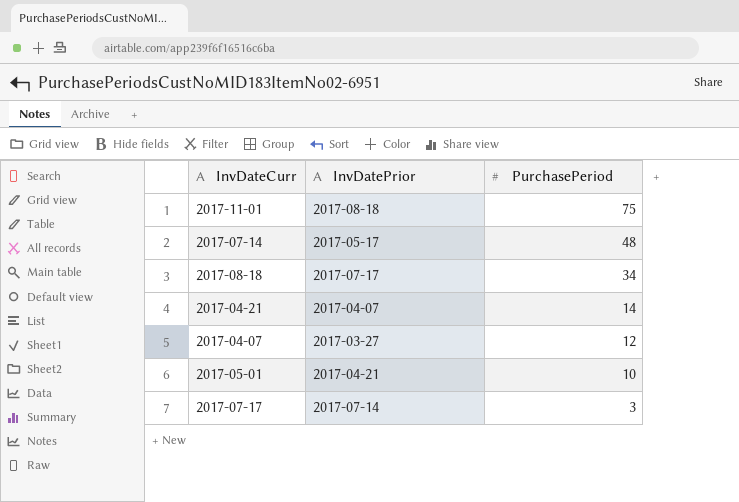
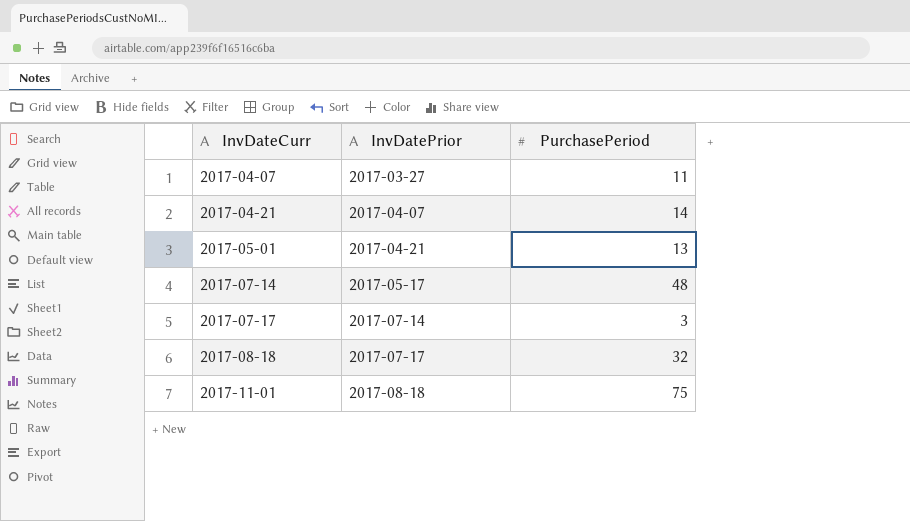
row order: PurchasePeriod descending -> InvDateCurr ascending
2017-04-07 | PurchasePeriod: 12 -> 11
2017-05-01 | PurchasePeriod: 10 -> 13
2017-08-18 | PurchasePeriod: 34 -> 32

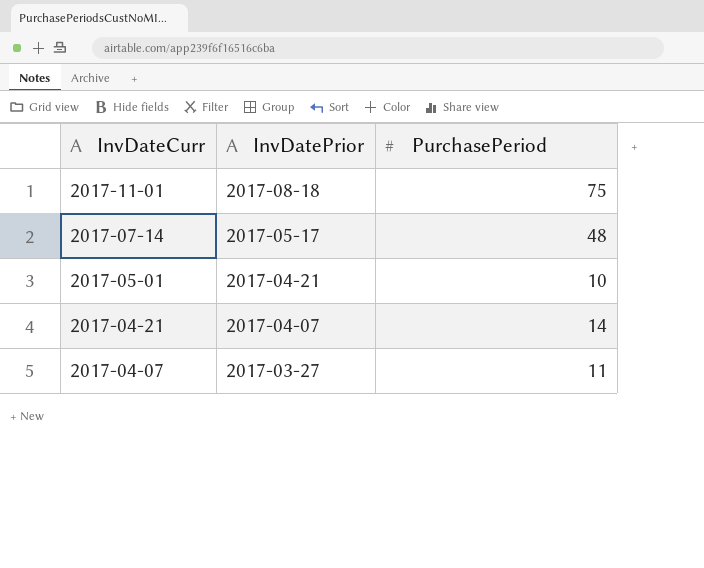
row order: InvDateCurr ascending -> InvDateCurr descending
row 2017-07-17: 2017-07-14 | 3 -> none
row 2017-08-18: 2017-07-17 | 32 -> none
2017-05-01 | PurchasePeriod: 13 -> 10

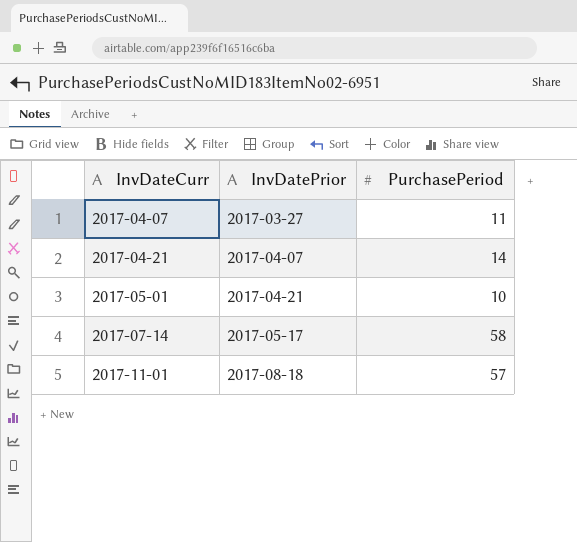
row order: InvDateCurr descending -> InvDateCurr ascending
2017-07-14 | PurchasePeriod: 48 -> 58
2017-11-01 | PurchasePeriod: 75 -> 57

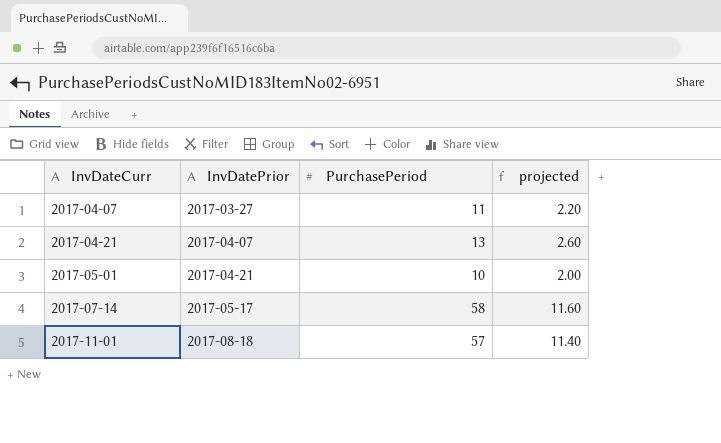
column projected | formula: none -> [PurchasePeriod] * 0.2
2017-04-21 | PurchasePeriod: 14 -> 13

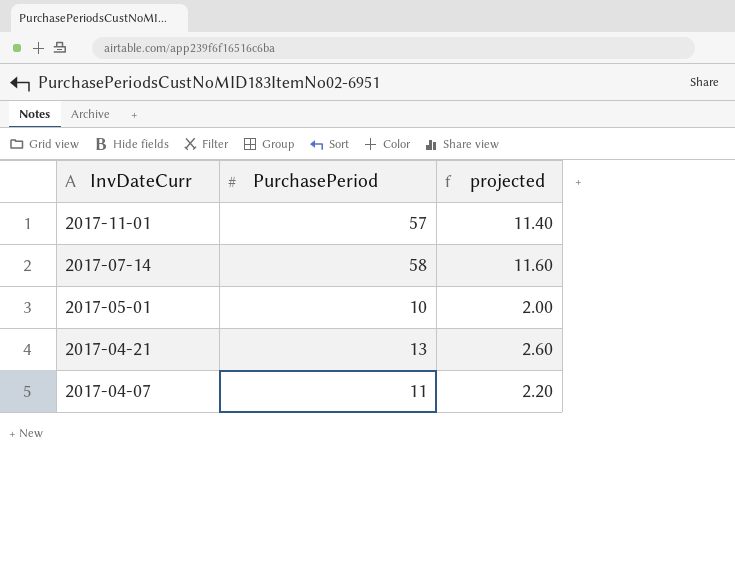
row order: InvDateCurr ascending -> InvDateCurr descending
column InvDatePrior | position: 2 -> none

